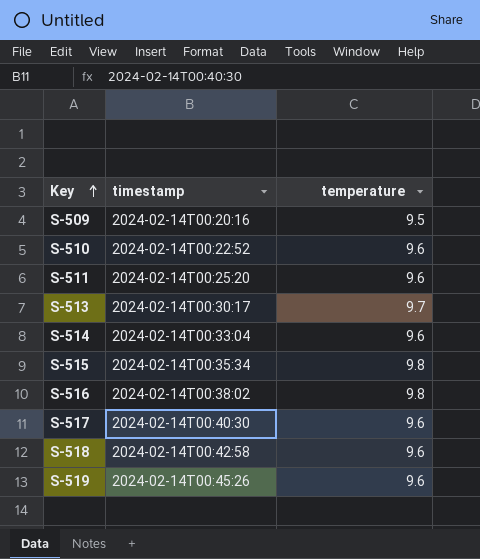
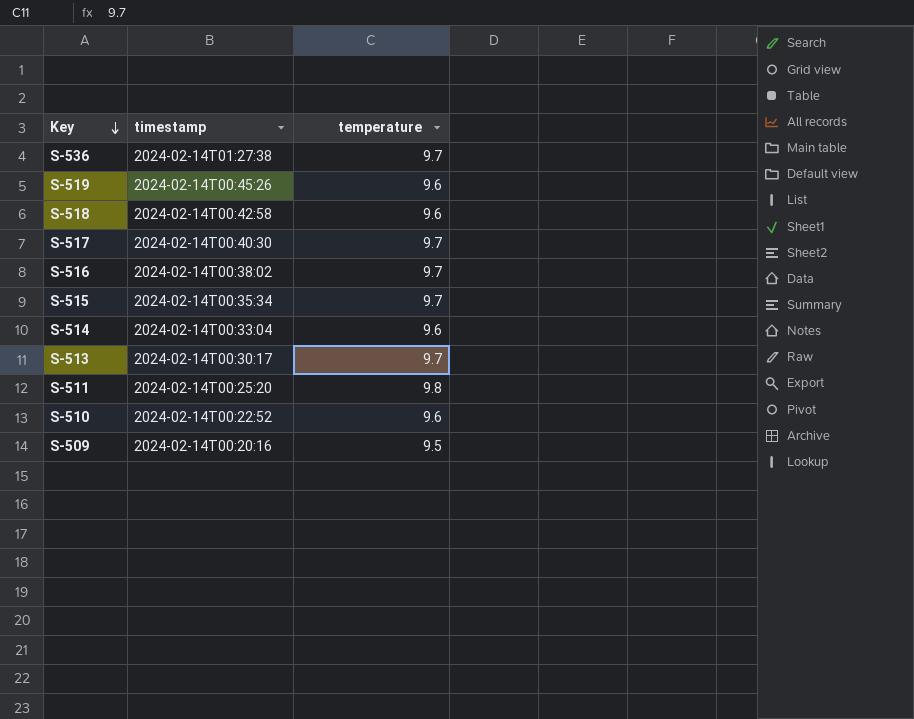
row order: Key ascending -> Key descending
row S-536: none -> 2024-02-14T01:27:38 | 9.7
S-517 | temperature: 9.6 -> 9.7
S-516 | temperature: 9.8 -> 9.7
S-515 | temperature: 9.8 -> 9.7
S-511 | temperature: 9.6 -> 9.8

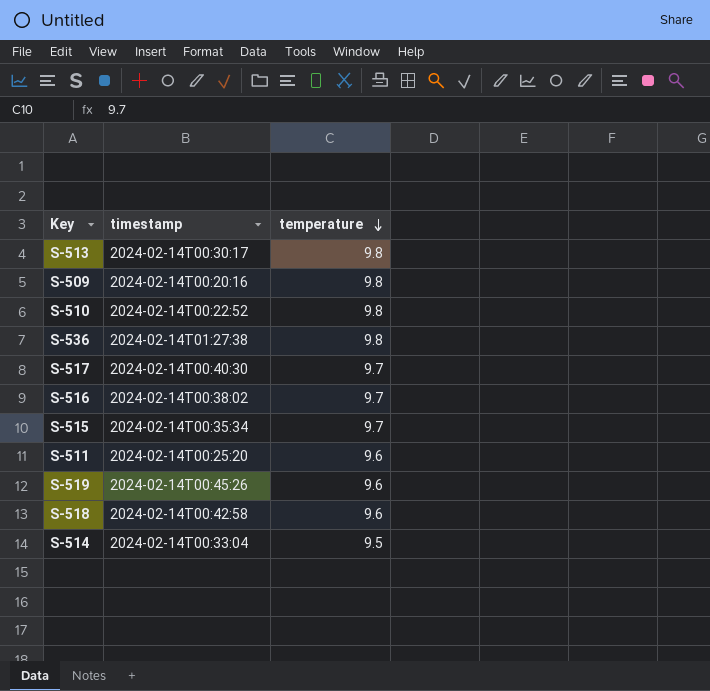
row order: Key descending -> temperature descending
S-513 | temperature: 9.7 -> 9.8
S-509 | temperature: 9.5 -> 9.8
S-510 | temperature: 9.6 -> 9.8
S-536 | temperature: 9.7 -> 9.8
S-511 | temperature: 9.8 -> 9.6
S-514 | temperature: 9.6 -> 9.5

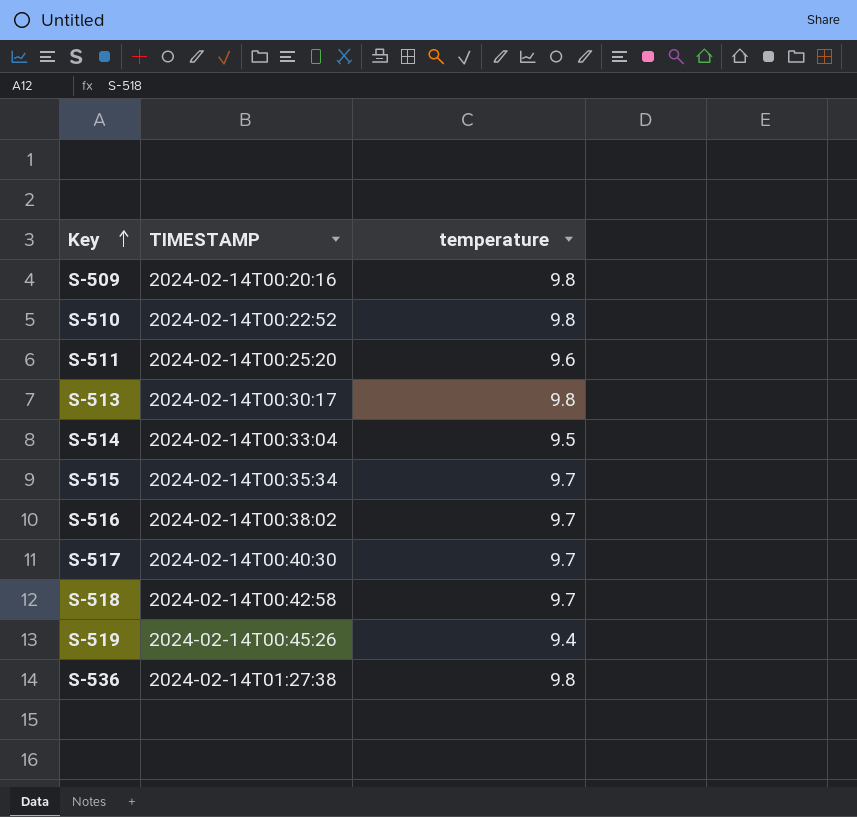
row order: temperature descending -> Key ascending
column name: timestamp -> TIMESTAMP
S-518 | temperature: 9.6 -> 9.7
S-519 | temperature: 9.6 -> 9.4

